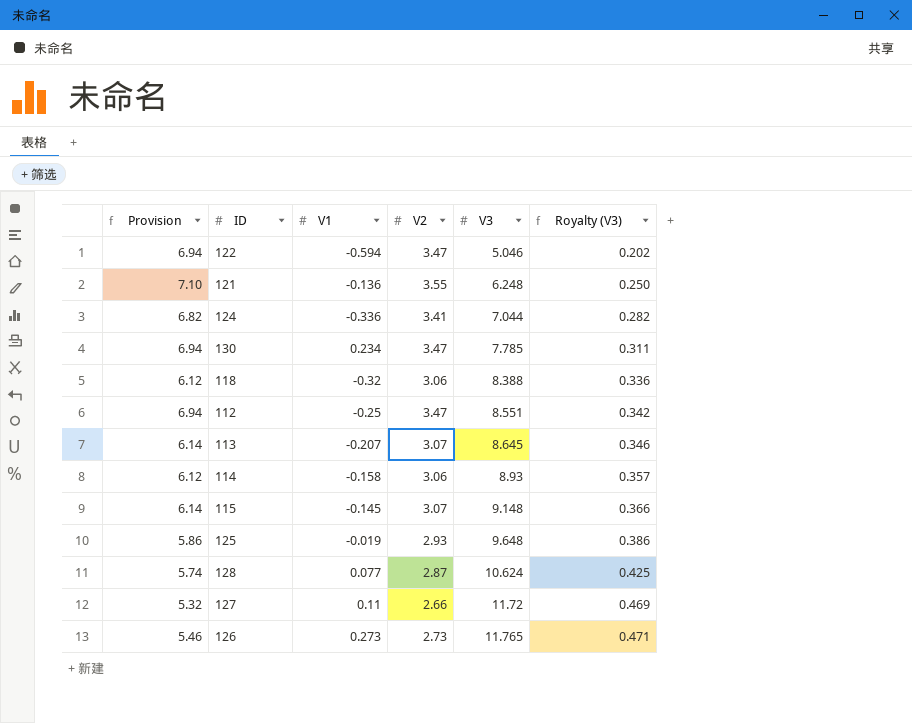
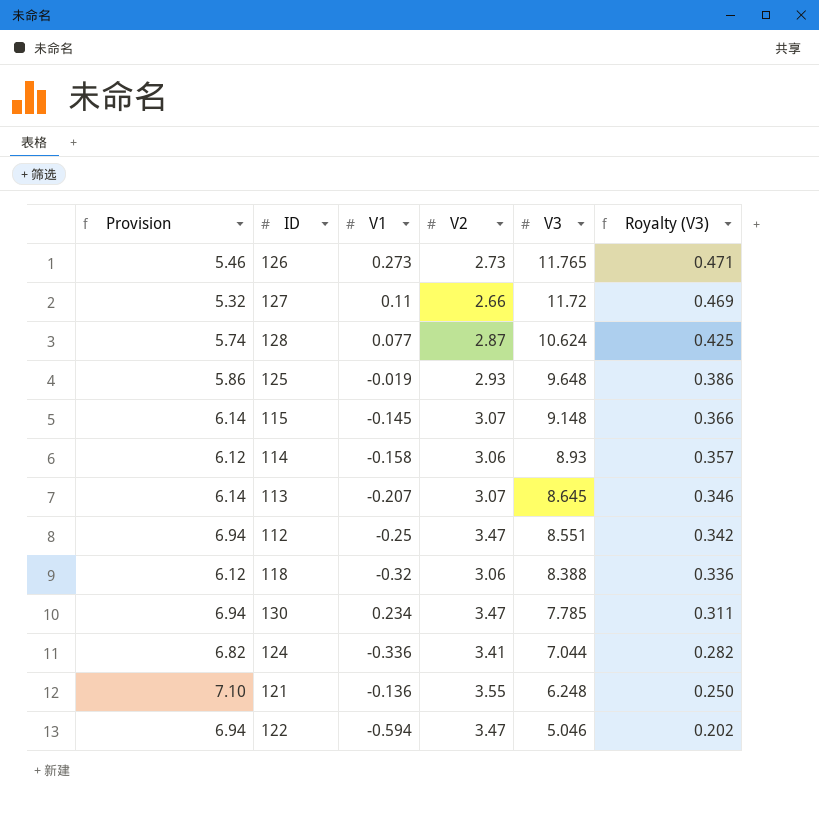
row order: V3 ascending -> V3 descending

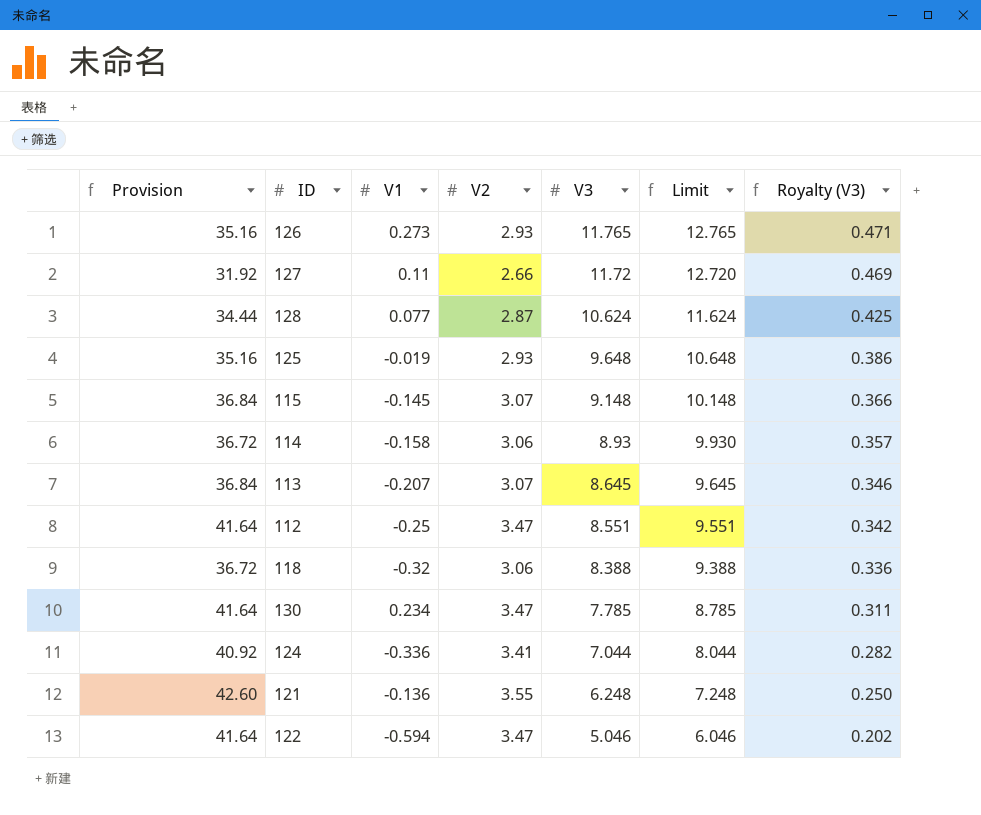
column Provision | formula: [V2] * 2 -> [V2] * 12
column Limit | formula: none -> [V3] + 1
126 | V2: 2.73 -> 2.93

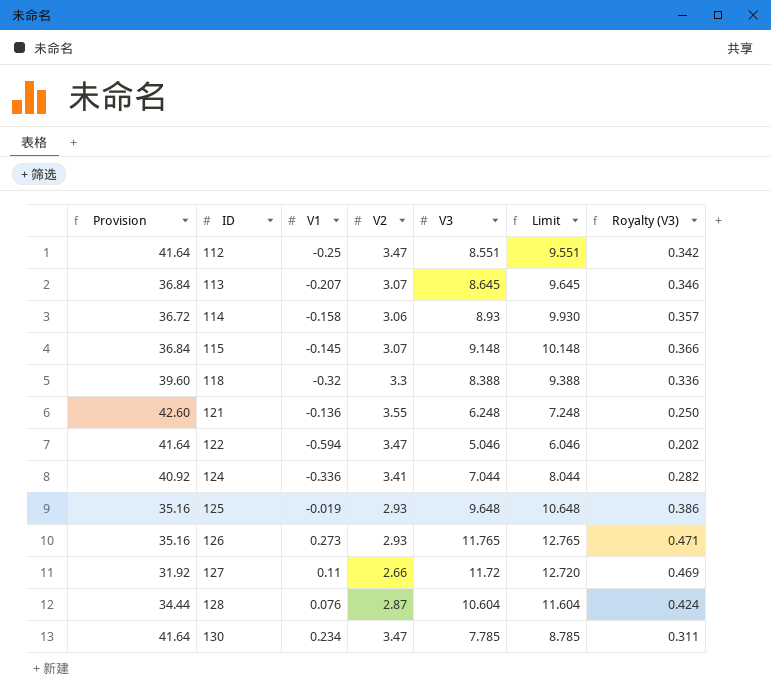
row order: V3 descending -> ID ascending
118 | Provision: 36.72 -> 39.60
118 | V2: 3.06 -> 3.3
128 | V1: 0.077 -> 0.076
128 | V3: 10.624 -> 10.604
128 | Limit: 11.624 -> 11.604
128 | Royalty (V3): 0.425 -> 0.424

